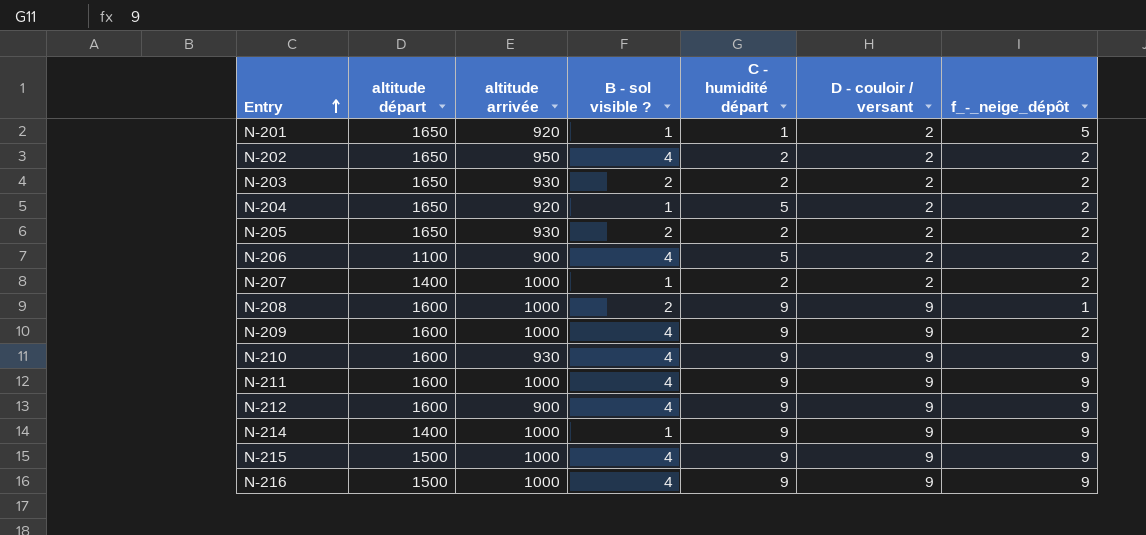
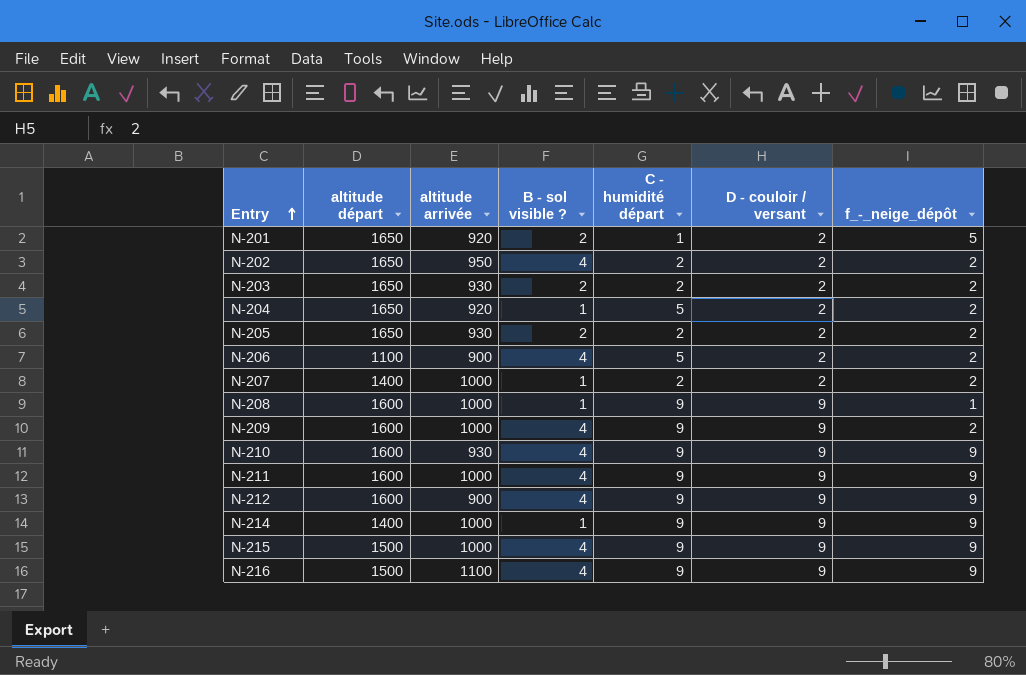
N-201 | B - sol visible ?: 1 -> 2
N-208 | B - sol visible ?: 2 -> 1
N-216 | altitude arrivée: 1000 -> 1100

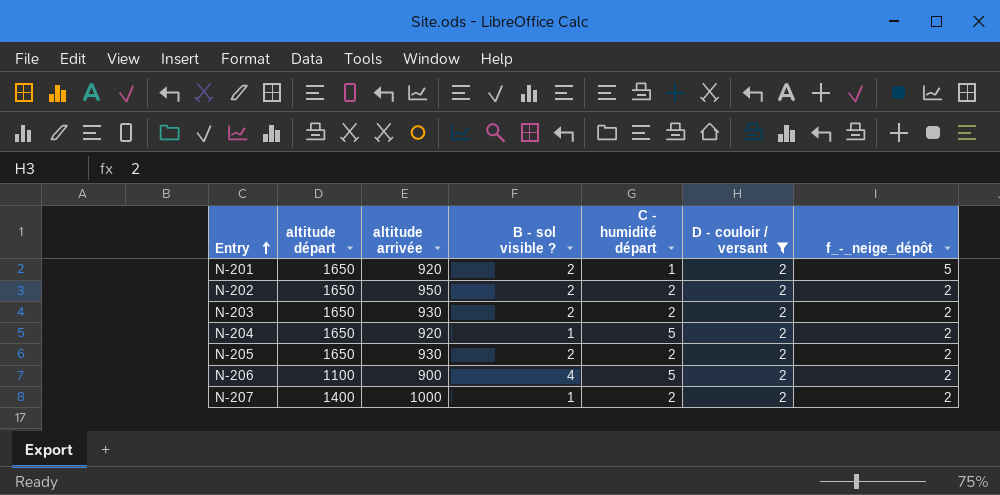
filter: none -> D - couloir / versant = 2
N-202 | B - sol visible ?: 4 -> 2

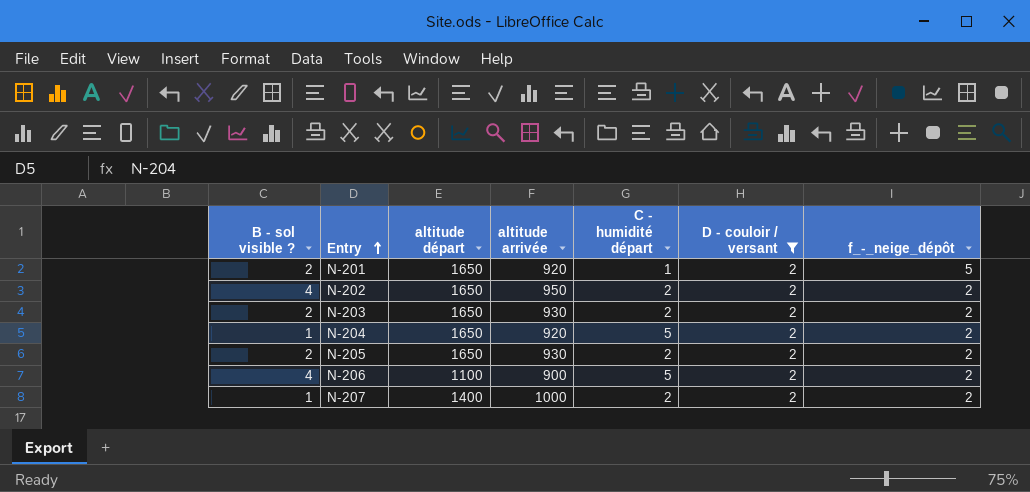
column B - sol visible ? | position: 4 -> 1
N-202 | B - sol visible ?: 2 -> 4

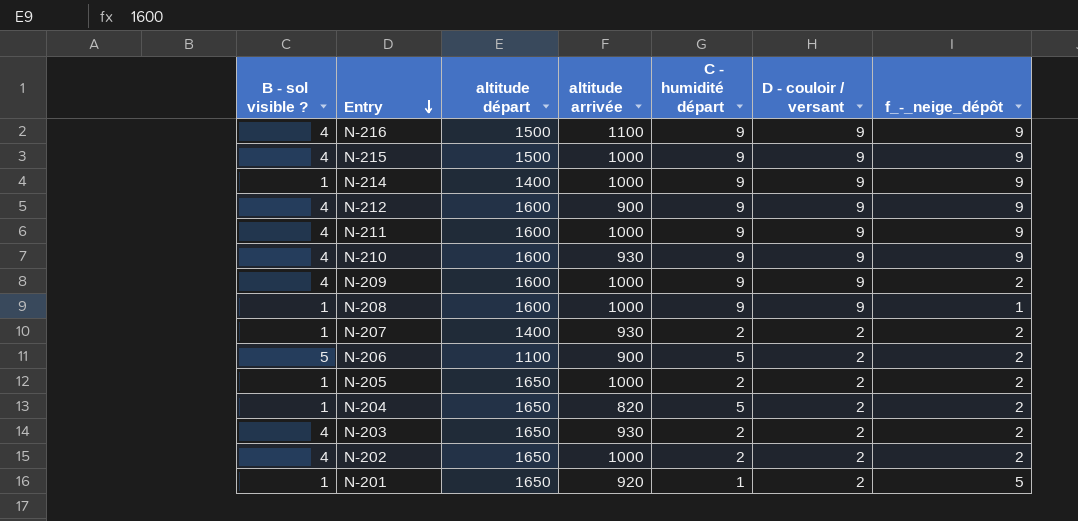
filter: D - couloir / versant = 2 -> none
row order: Entry ascending -> Entry descending
N-207 | altitude arrivée: 1000 -> 930
N-206 | B - sol visible ?: 4 -> 5
N-205 | B - sol visible ?: 2 -> 1
N-205 | altitude arrivée: 930 -> 1000
N-204 | altitude arrivée: 920 -> 820
N-203 | B - sol visible ?: 2 -> 4
N-202 | altitude arrivée: 950 -> 1000
N-201 | B - sol visible ?: 2 -> 1

